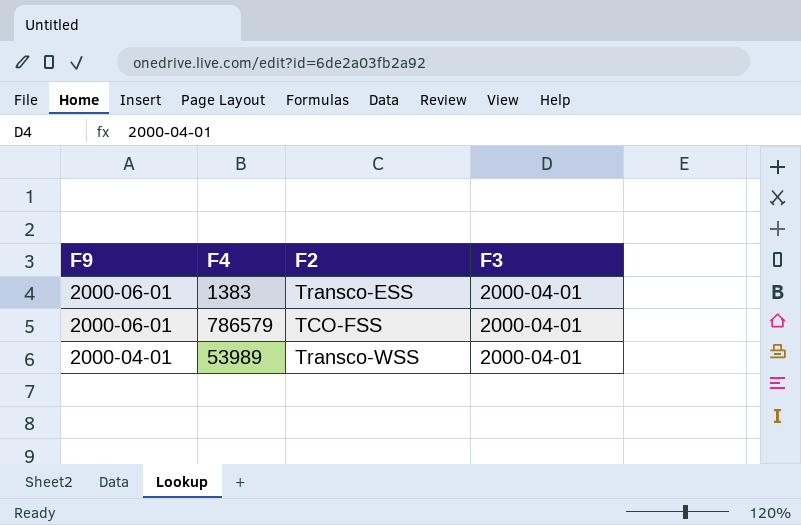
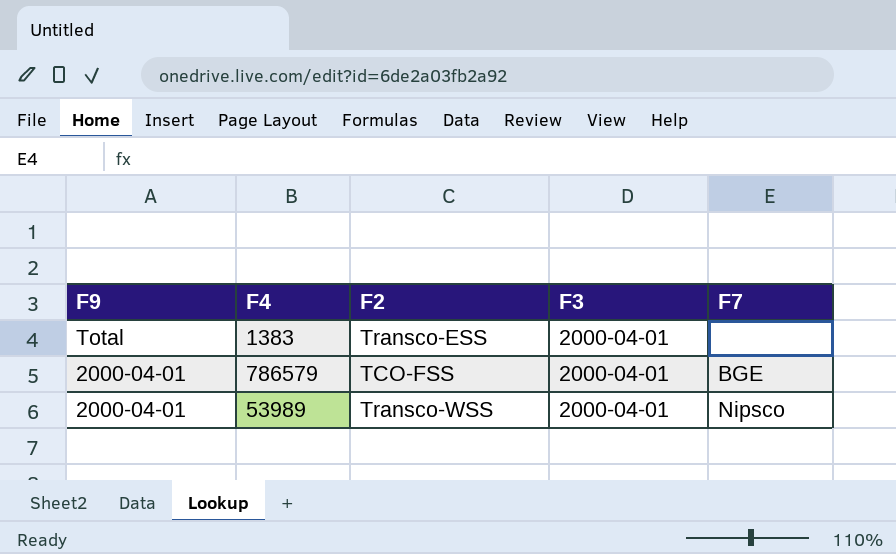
column F7 | position: none -> 5
1383 | F9: 2000-06-01 -> Total
786579 | F9: 2000-06-01 -> 2000-04-01

